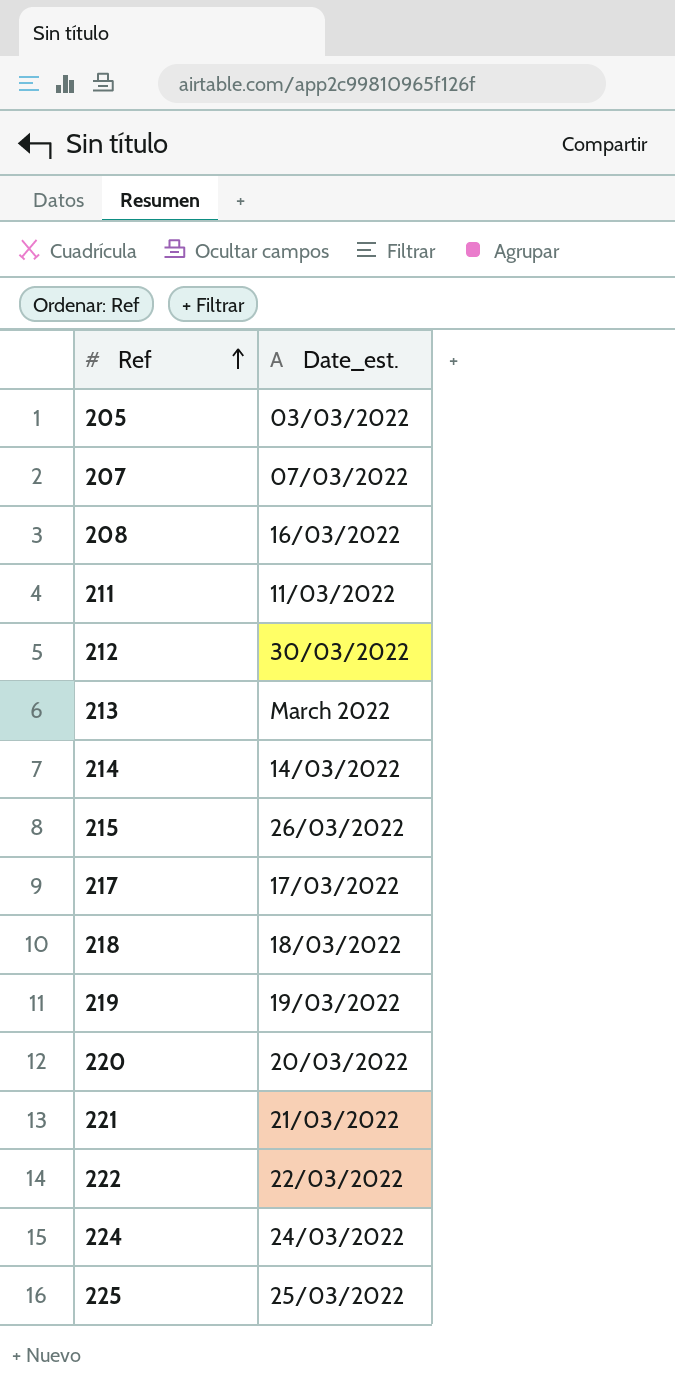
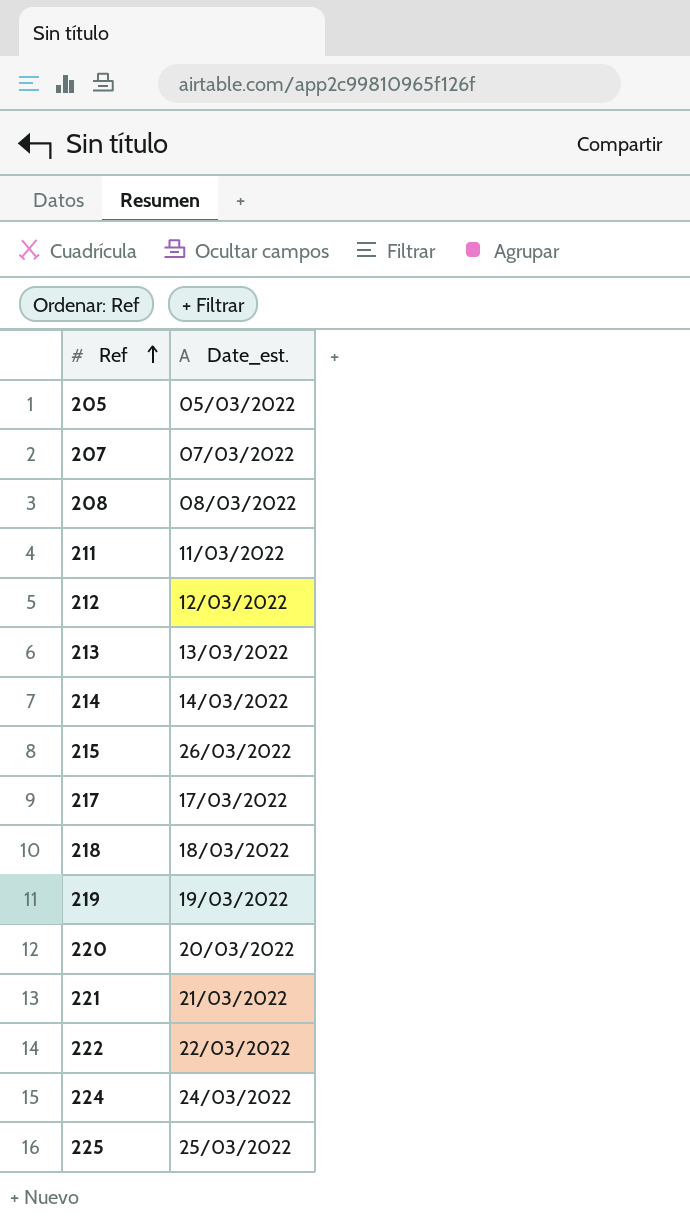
205 | Date_est.: 03/03/2022 -> 05/03/2022
208 | Date_est.: 16/03/2022 -> 08/03/2022
212 | Date_est.: 30/03/2022 -> 12/03/2022
213 | Date_est.: March 2022 -> 13/03/2022

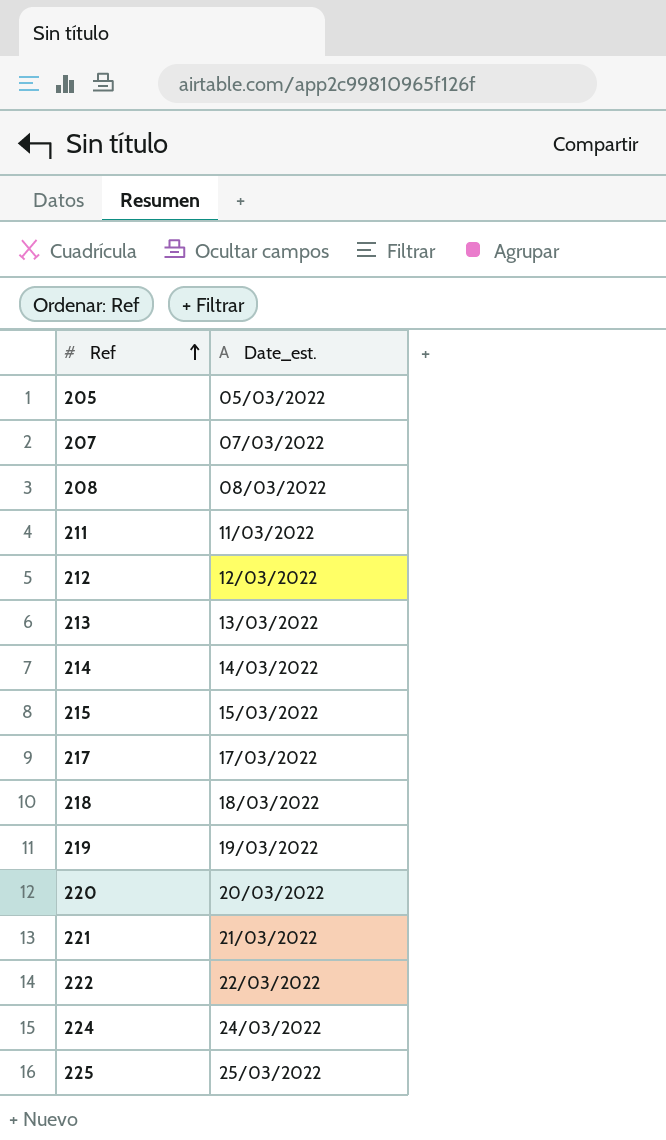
215 | Date_est.: 26/03/2022 -> 15/03/2022

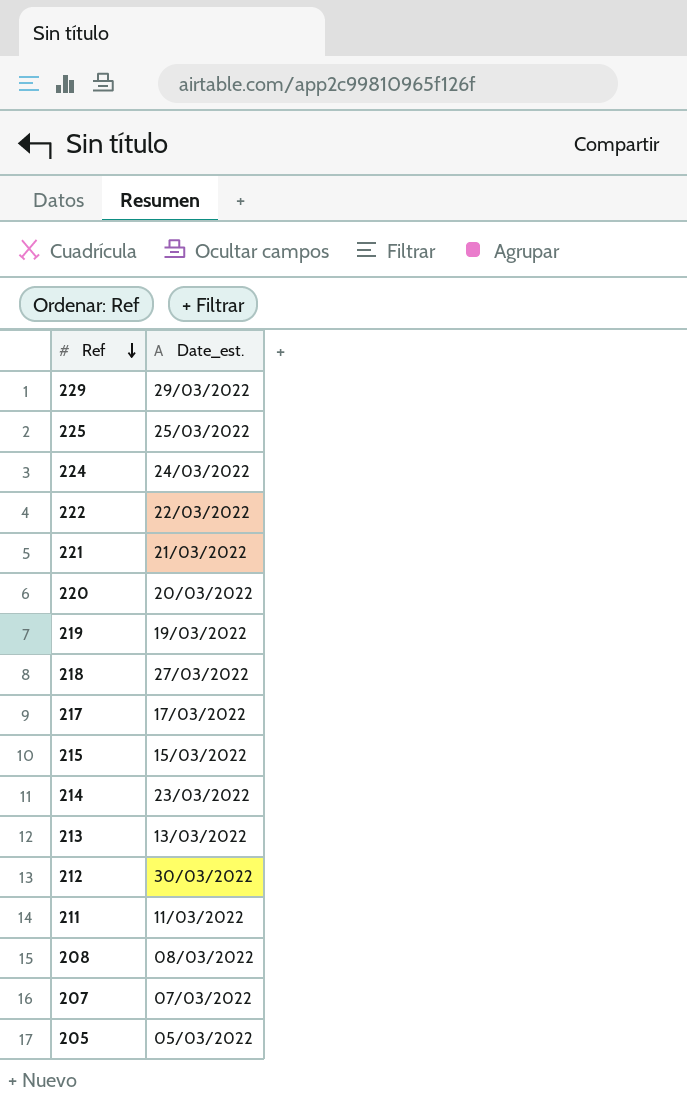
row order: Ref ascending -> Ref descending
row 229: none -> 29/03/2022
218 | Date_est.: 18/03/2022 -> 27/03/2022
214 | Date_est.: 14/03/2022 -> 23/03/2022
212 | Date_est.: 12/03/2022 -> 30/03/2022

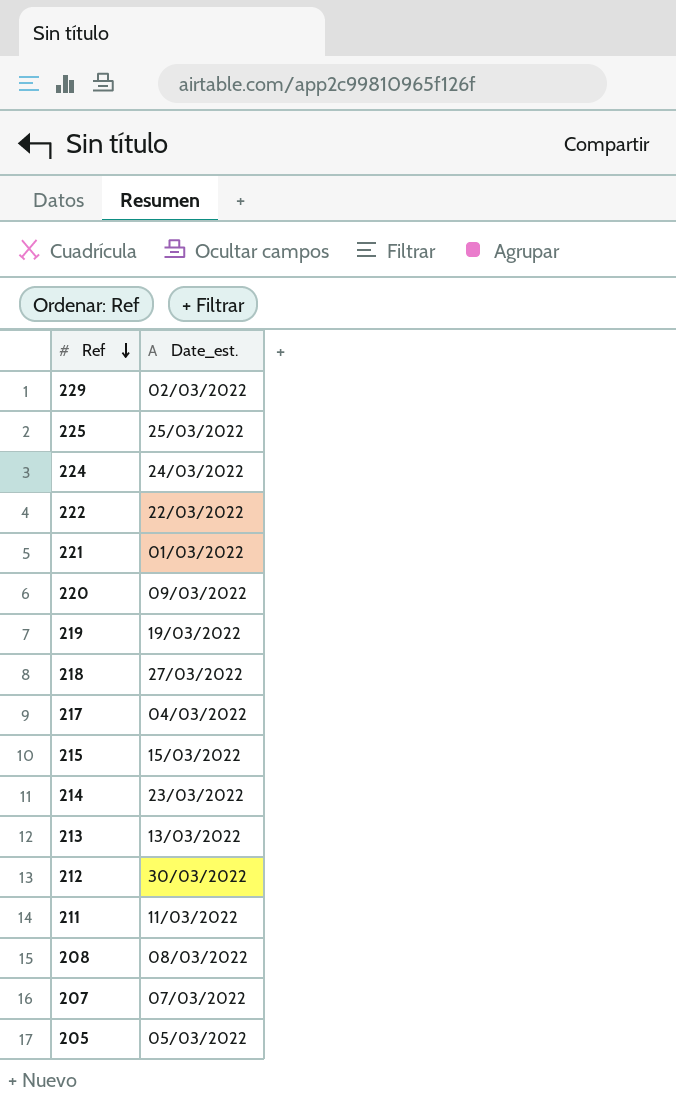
229 | Date_est.: 29/03/2022 -> 02/03/2022
221 | Date_est.: 21/03/2022 -> 01/03/2022
220 | Date_est.: 20/03/2022 -> 09/03/2022
217 | Date_est.: 17/03/2022 -> 04/03/2022

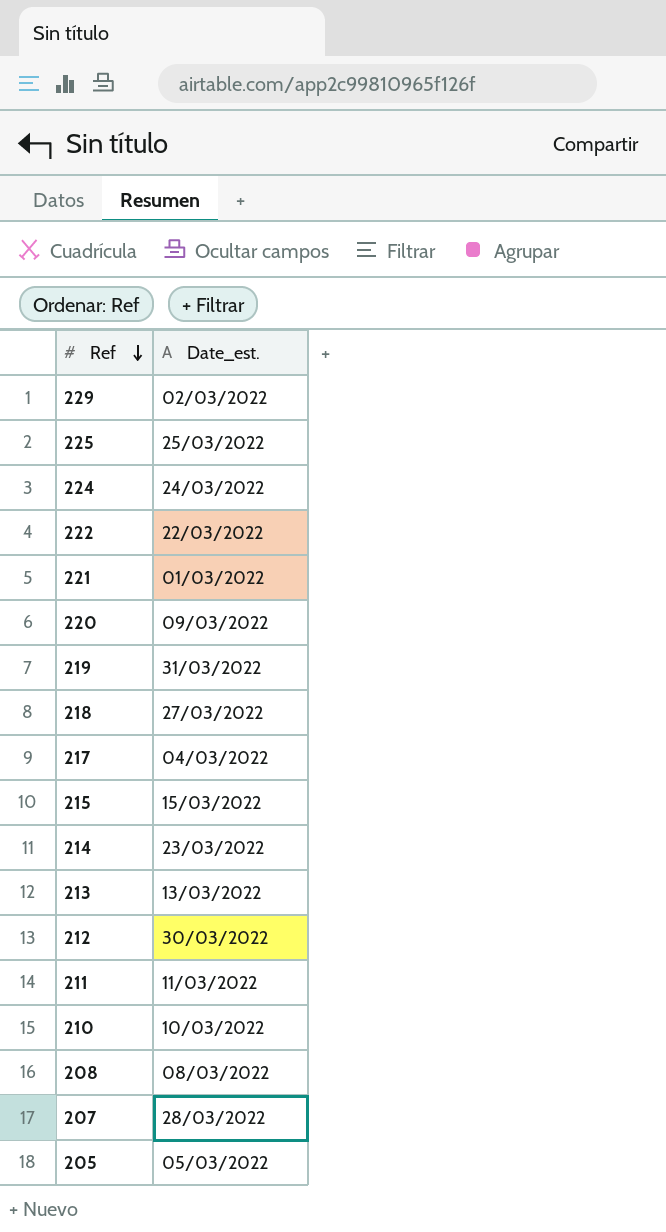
219 | Date_est.: 19/03/2022 -> 31/03/2022
row 210: none -> 10/03/2022
207 | Date_est.: 07/03/2022 -> 28/03/2022

